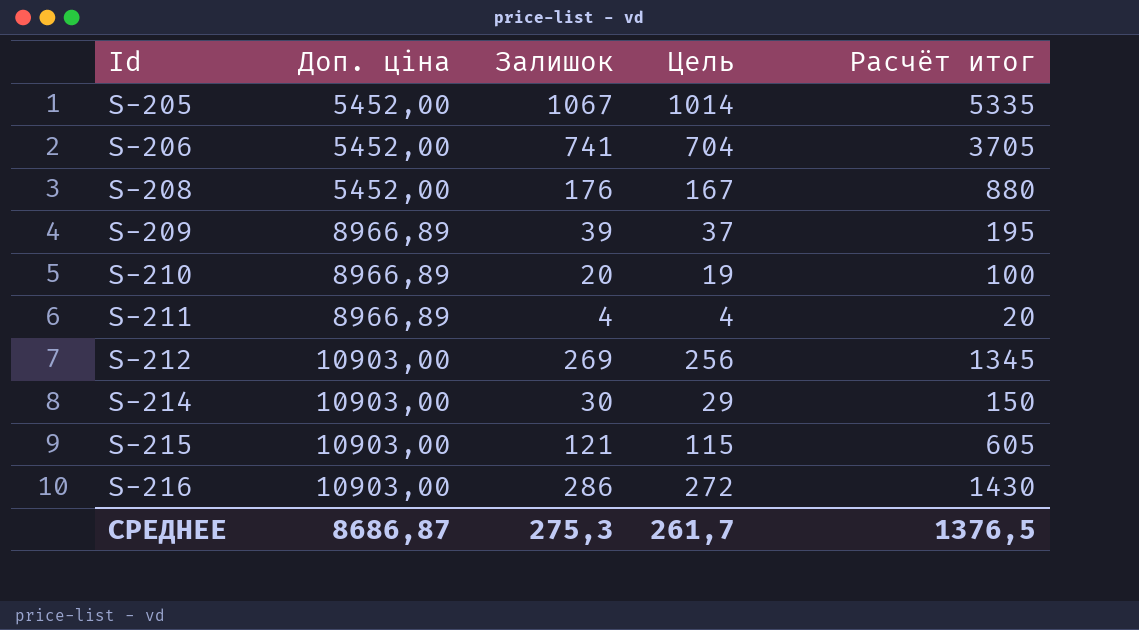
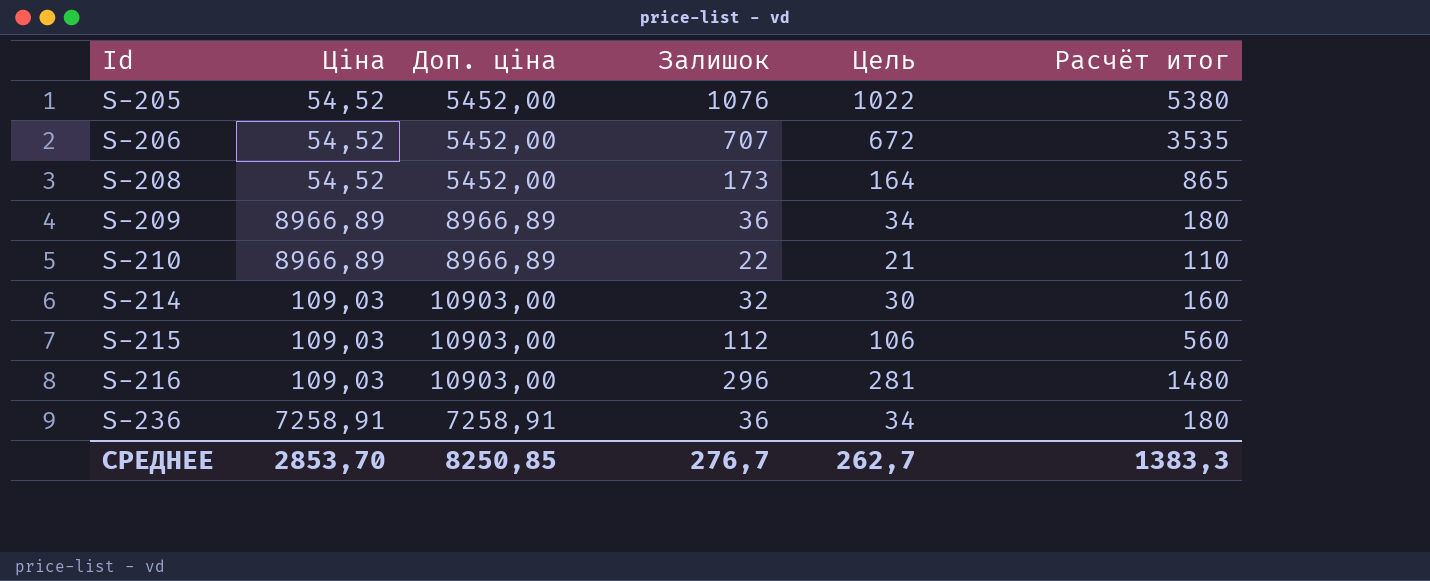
column Ціна | position: none -> 2
row S-211: 8966,89 | 4 | 4 | 20 -> none
row S-212: 10903,00 | 269 | 256 | 1345 -> none
S-205 | Залишок: 1067 -> 1076
S-205 | Цель: 1014 -> 1022
S-205 | Расчёт итог: 5335 -> 5380
S-206 | Залишок: 741 -> 707
S-206 | Цель: 704 -> 672
S-206 | Расчёт итог: 3705 -> 3535
S-208 | Залишок: 176 -> 173
S-208 | Цель: 167 -> 164
S-208 | Расчёт итог: 880 -> 865
S-209 | Залишок: 39 -> 36
S-209 | Цель: 37 -> 34
S-209 | Расчёт итог: 195 -> 180
S-210 | Залишок: 20 -> 22
S-210 | Цель: 19 -> 21
S-210 | Расчёт итог: 100 -> 110
S-214 | Залишок: 30 -> 32
S-214 | Цель: 29 -> 30
S-214 | Расчёт итог: 150 -> 160
S-215 | Залишок: 121 -> 112
S-215 | Цель: 115 -> 106
S-215 | Расчёт итог: 605 -> 560
S-216 | Залишок: 286 -> 296
S-216 | Цель: 272 -> 281
S-216 | Расчёт итог: 1430 -> 1480
row S-236: none -> 7258,91 | 7258,91 | 36 | 34 | 180
СРЕДНЕЕ | Доп. ціна: 8686,87 -> 8250,85
СРЕДНЕЕ | Залишок: 275,3 -> 276,7
СРЕДНЕЕ | Цель: 261,7 -> 262,7
СРЕДНЕЕ | Расчёт итог: 1376,5 -> 1383,3

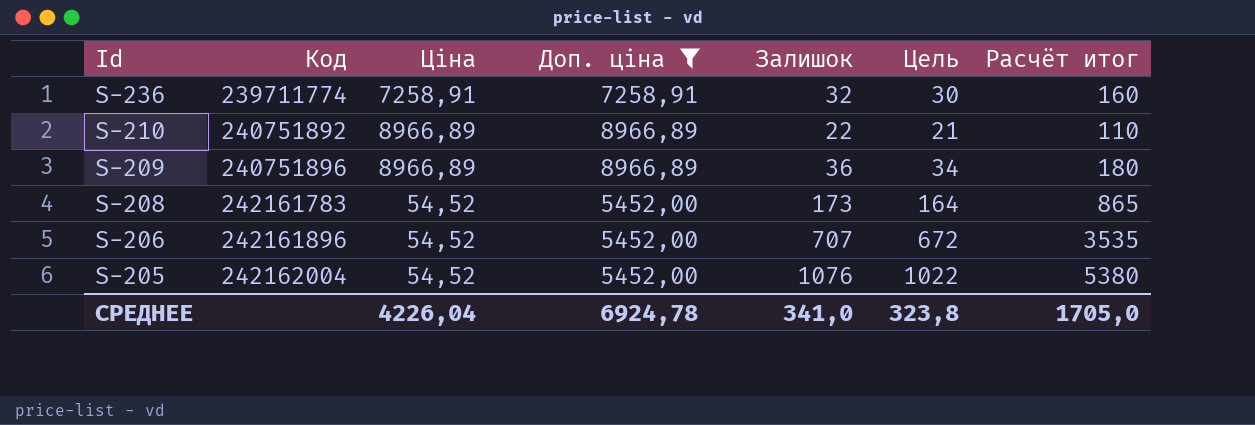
filter: none -> Доп. ціна != 10903,00
row order: Id ascending -> Id descending
column Код | position: none -> 2
S-236 | Залишок: 36 -> 32
S-236 | Цель: 34 -> 30
S-236 | Расчёт итог: 180 -> 160
СРЕДНЕЕ | Ціна: 2853,70 -> 4226,04
СРЕДНЕЕ | Доп. ціна: 8250,85 -> 6924,78
СРЕДНЕЕ | Залишок: 276,7 -> 341,0
СРЕДНЕЕ | Цель: 262,7 -> 323,8
СРЕДНЕЕ | Расчёт итог: 1383,3 -> 1705,0

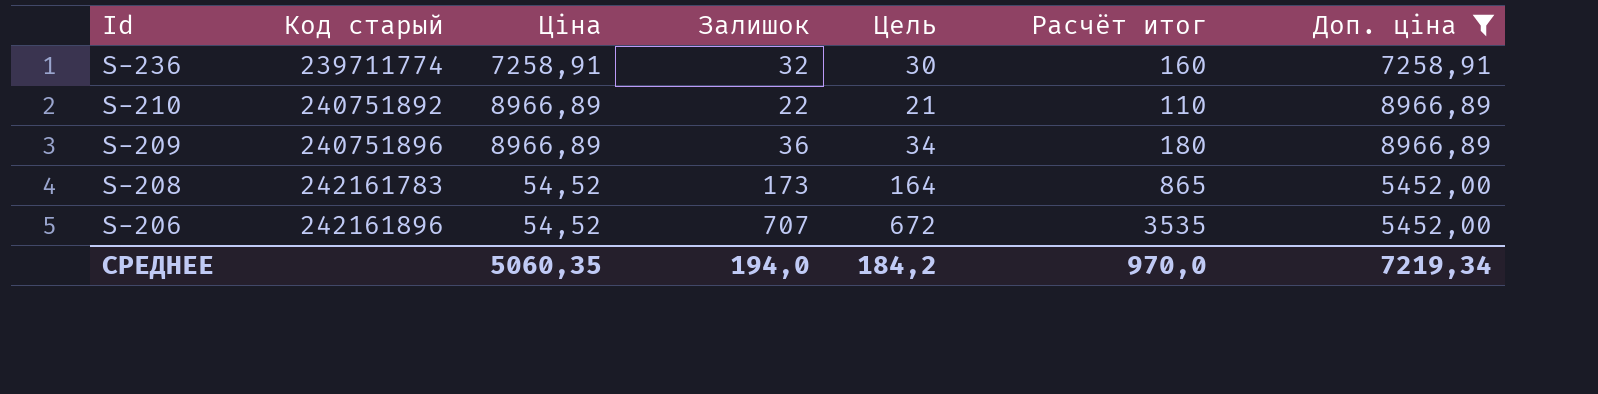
column name: Код -> Код старый
column Доп. ціна | position: 4 -> 7
row S-205: 242162004 | 54,52 | 5452,00 | 1076 | 1022 | 5380 -> none
СРЕДНЕЕ | Ціна: 4226,04 -> 5060,35
СРЕДНЕЕ | Залишок: 341,0 -> 194,0
СРЕДНЕЕ | Цель: 323,8 -> 184,2
СРЕДНЕЕ | Расчёт итог: 1705,0 -> 970,0
СРЕДНЕЕ | Доп. ціна: 6924,78 -> 7219,34

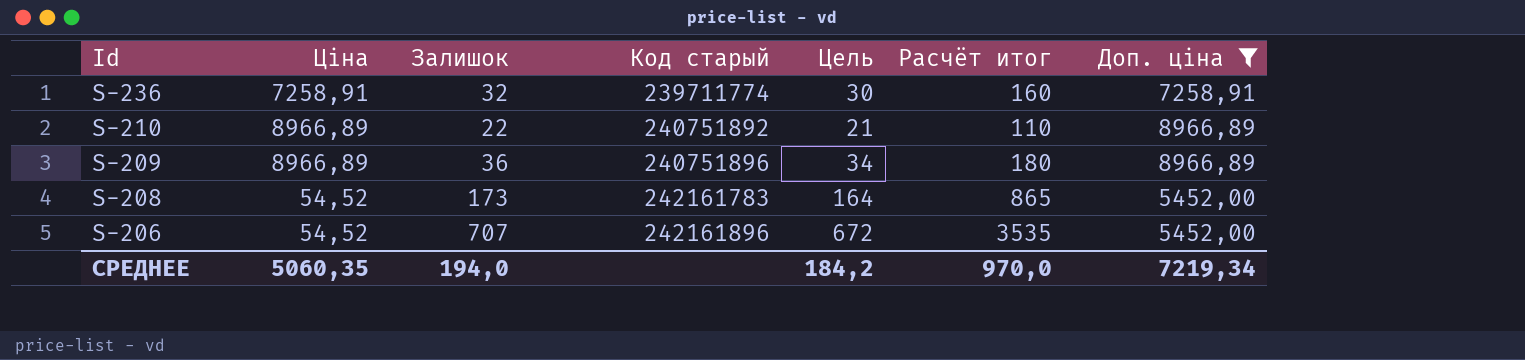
column Код старый | position: 2 -> 4

